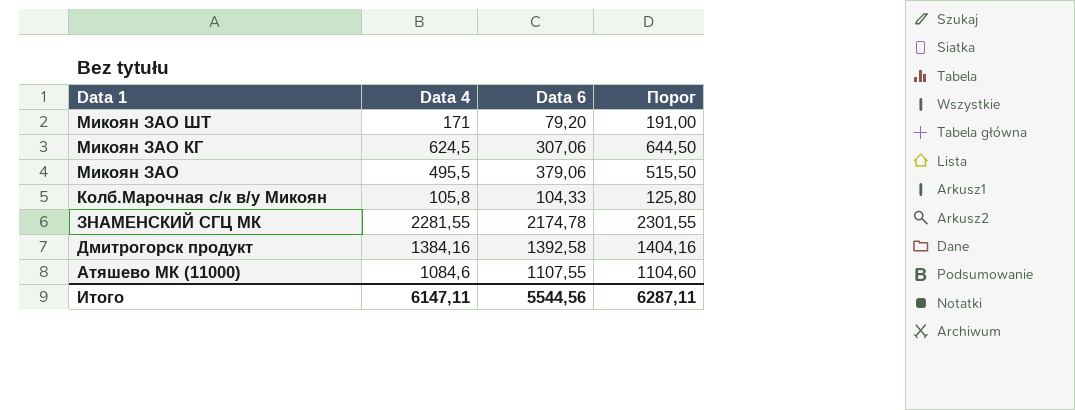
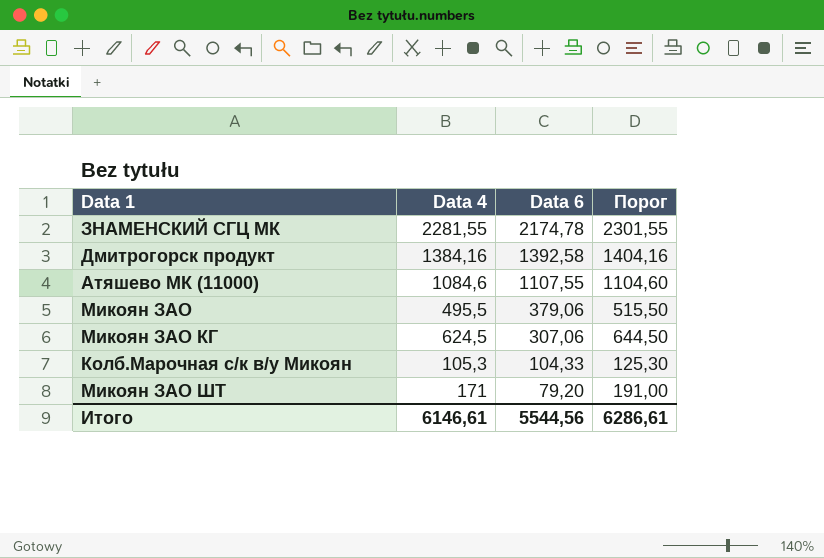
row order: Data 1 descending -> Data 6 descending
Колб.Марочная с/к в/у Микоян | Data 4: 105,8 -> 105,3
Колб.Марочная с/к в/у Микоян | Порог: 125,80 -> 125,30
Итого | Data 4: 6147,11 -> 6146,61
Итого | Порог: 6287,11 -> 6286,61

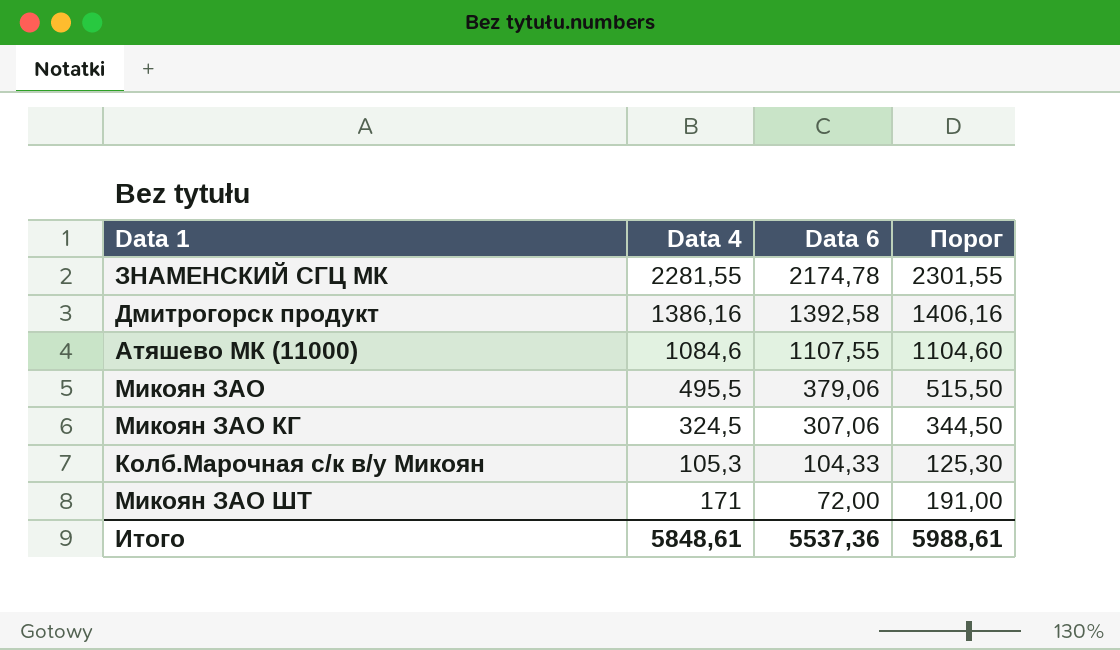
Дмитрогорск продукт | Data 4: 1384,16 -> 1386,16
Дмитрогорск продукт | Порог: 1404,16 -> 1406,16
Микоян ЗАО КГ | Data 4: 624,5 -> 324,5
Микоян ЗАО КГ | Порог: 644,50 -> 344,50
Микоян ЗАО ШТ | Data 6: 79,20 -> 72,00
Итого | Data 4: 6146,61 -> 5848,61
Итого | Data 6: 5544,56 -> 5537,36
Итого | Порог: 6286,61 -> 5988,61

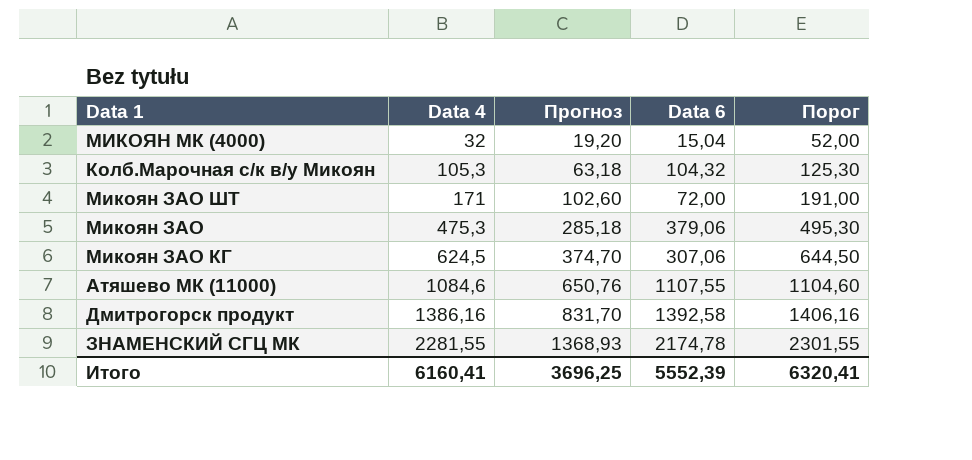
row order: Data 6 descending -> Data 4 ascending
column Прогноз | formula: none -> [Data 4] * 0,6
row МИКОЯН МК (4000): none -> 32 | 19,20 | 15,04 | 52,00
Колб.Марочная с/к в/у Микоян | Data 6: 104,33 -> 104,32
Микоян ЗАО | Data 4: 495,5 -> 475,3
Микоян ЗАО | Порог: 515,50 -> 495,30
Микоян ЗАО КГ | Data 4: 324,5 -> 624,5
Микоян ЗАО КГ | Порог: 344,50 -> 644,50
Итого | Data 4: 5848,61 -> 6160,41
Итого | Data 6: 5537,36 -> 5552,39
Итого | Порог: 5988,61 -> 6320,41

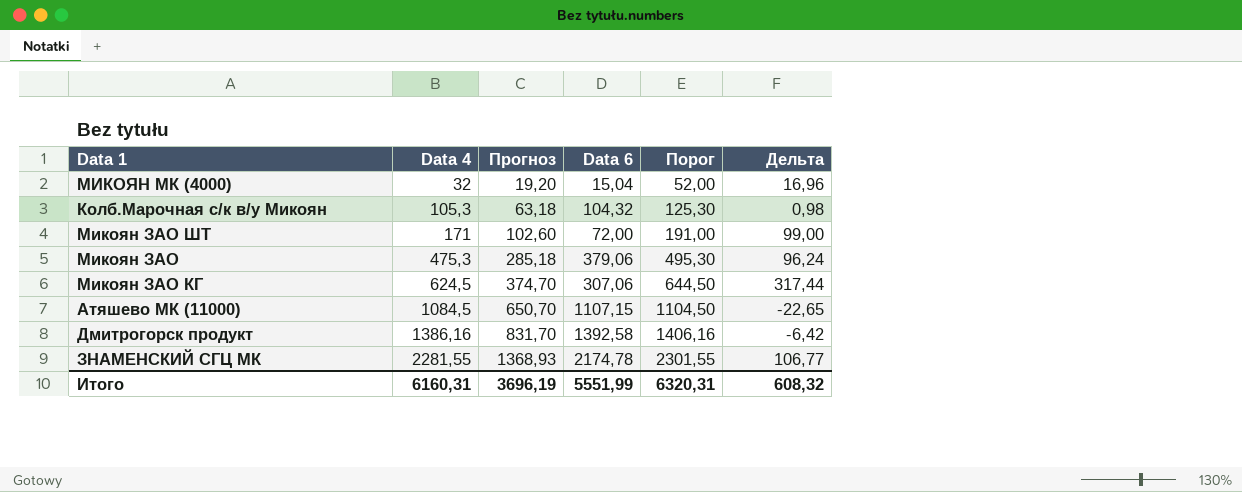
column Дельта | formula: none -> [Data 4] - [Data 6]
Атяшево МК (11000) | Data 4: 1084,6 -> 1084,5
Атяшево МК (11000) | Прогноз: 650,76 -> 650,70
Атяшево МК (11000) | Data 6: 1107,55 -> 1107,15
Атяшево МК (11000) | Порог: 1104,60 -> 1104,50
Итого | Data 4: 6160,41 -> 6160,31
Итого | Прогноз: 3696,25 -> 3696,19
Итого | Data 6: 5552,39 -> 5551,99
Итого | Порог: 6320,41 -> 6320,31

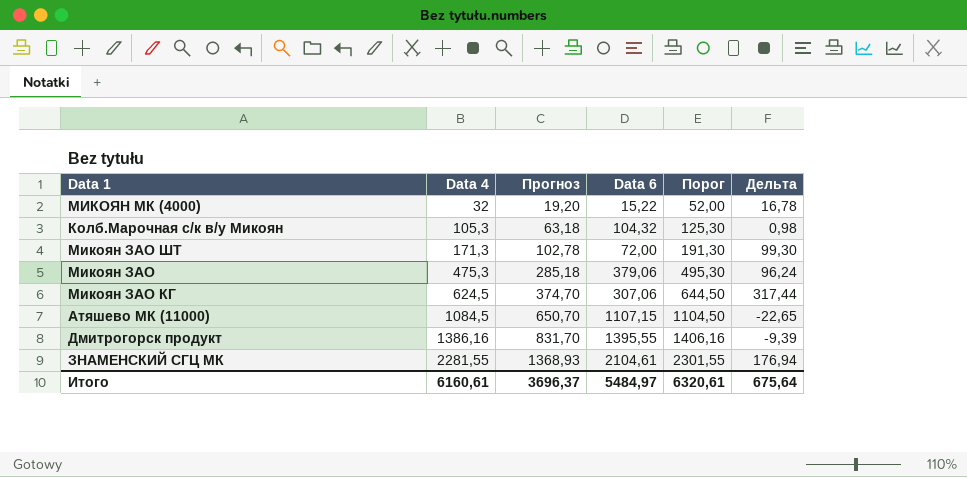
МИКОЯН МК (4000) | Data 6: 15,04 -> 15,22
МИКОЯН МК (4000) | Дельта: 16,96 -> 16,78
Микоян ЗАО ШТ | Data 4: 171 -> 171,3
Микоян ЗАО ШТ | Прогноз: 102,60 -> 102,78
Микоян ЗАО ШТ | Порог: 191,00 -> 191,30
Микоян ЗАО ШТ | Дельта: 99,00 -> 99,30
Дмитрогорск продукт | Data 6: 1392,58 -> 1395,55
Дмитрогорск продукт | Дельта: -6,42 -> -9,39
ЗНАМЕНСКИЙ СГЦ МК | Data 6: 2174,78 -> 2104,61
ЗНАМЕНСКИЙ СГЦ МК | Дельта: 106,77 -> 176,94
Итого | Data 4: 6160,31 -> 6160,61
Итого | Прогноз: 3696,19 -> 3696,37
Итого | Data 6: 5551,99 -> 5484,97
Итого | Порог: 6320,31 -> 6320,61
Итого | Дельта: 608,32 -> 675,64

